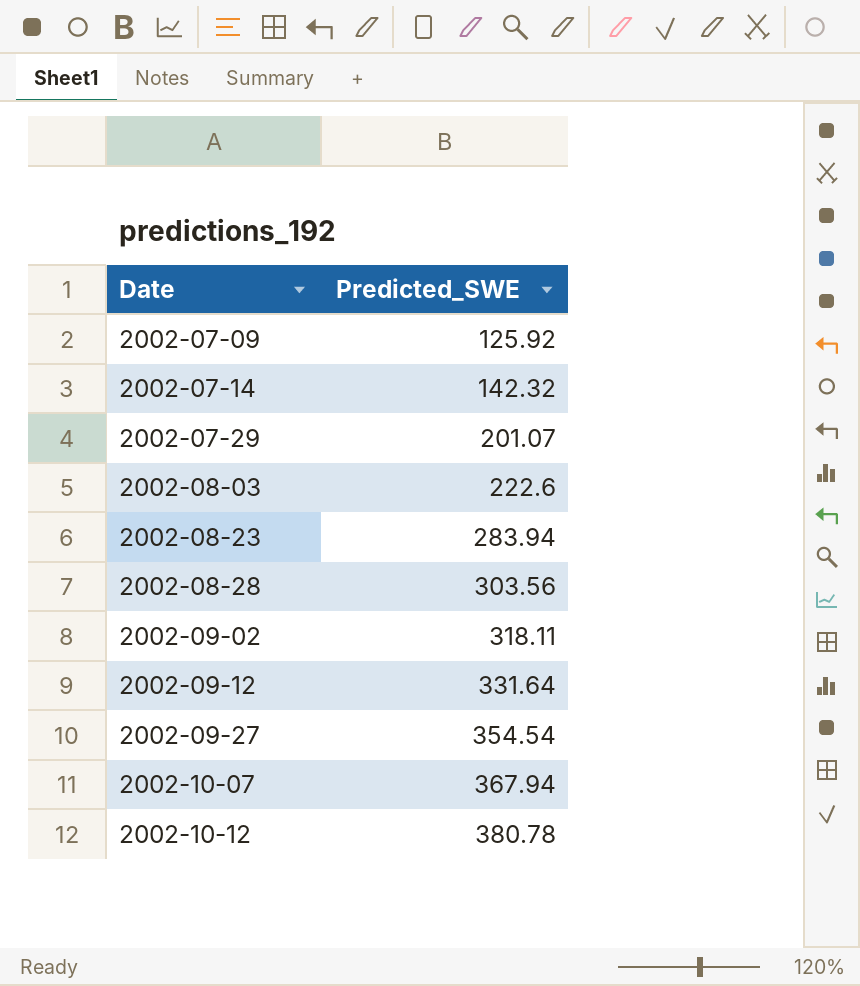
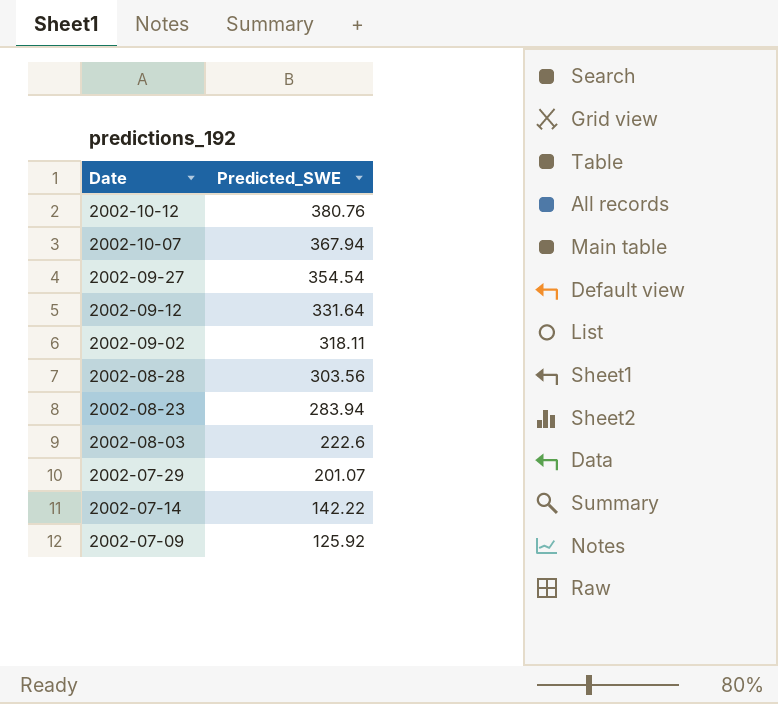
row order: Date ascending -> Date descending
2002-10-12 | Predicted_SWE: 380.78 -> 380.76
2002-07-14 | Predicted_SWE: 142.32 -> 142.22

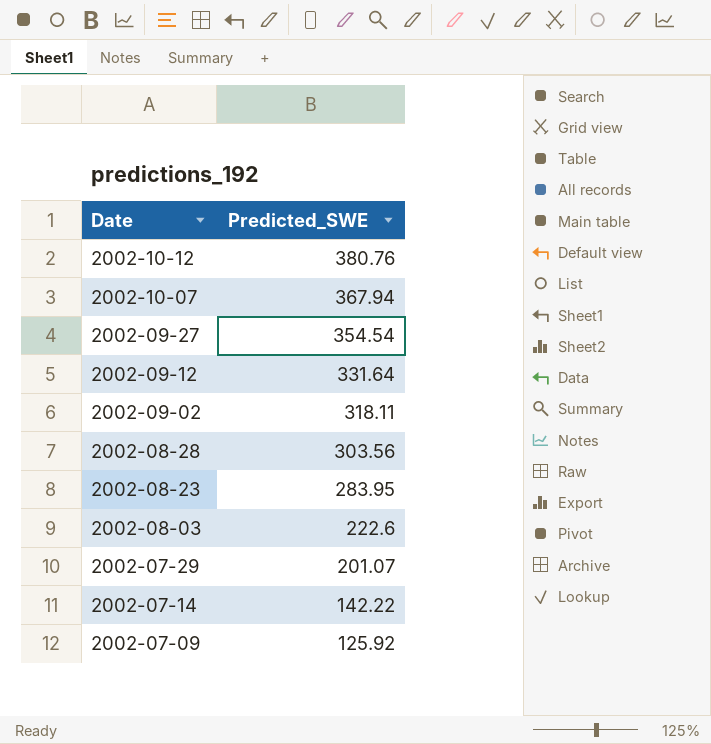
2002-08-23 | Predicted_SWE: 283.94 -> 283.95

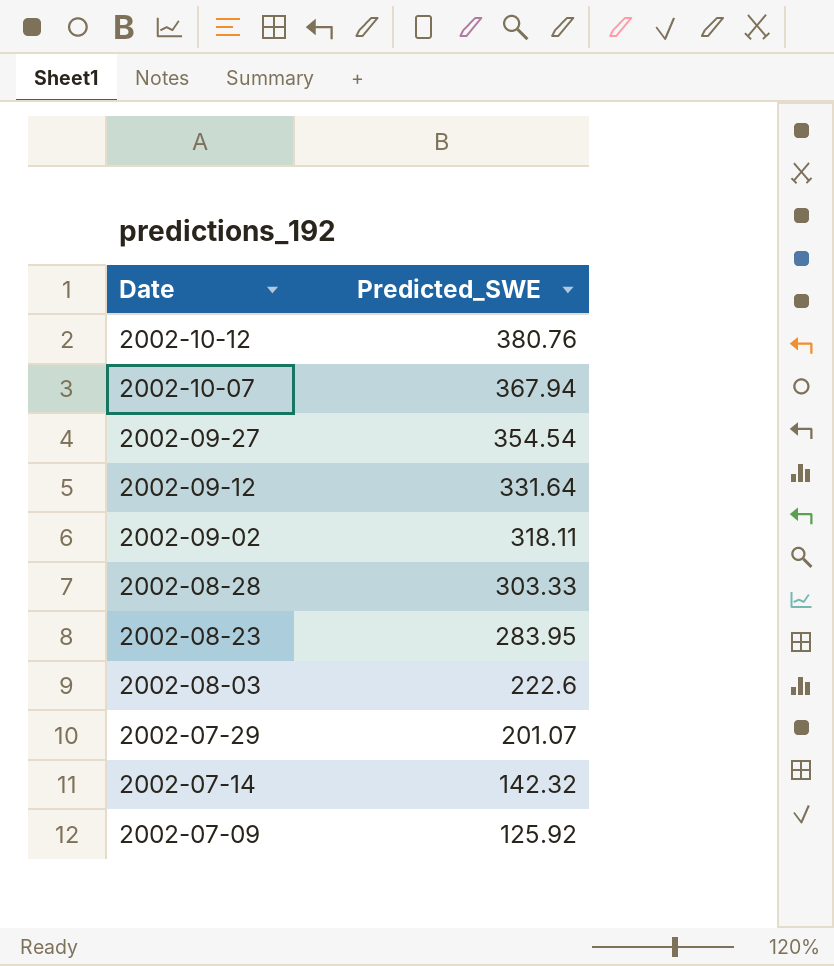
2002-08-28 | Predicted_SWE: 303.56 -> 303.33
2002-07-14 | Predicted_SWE: 142.22 -> 142.32

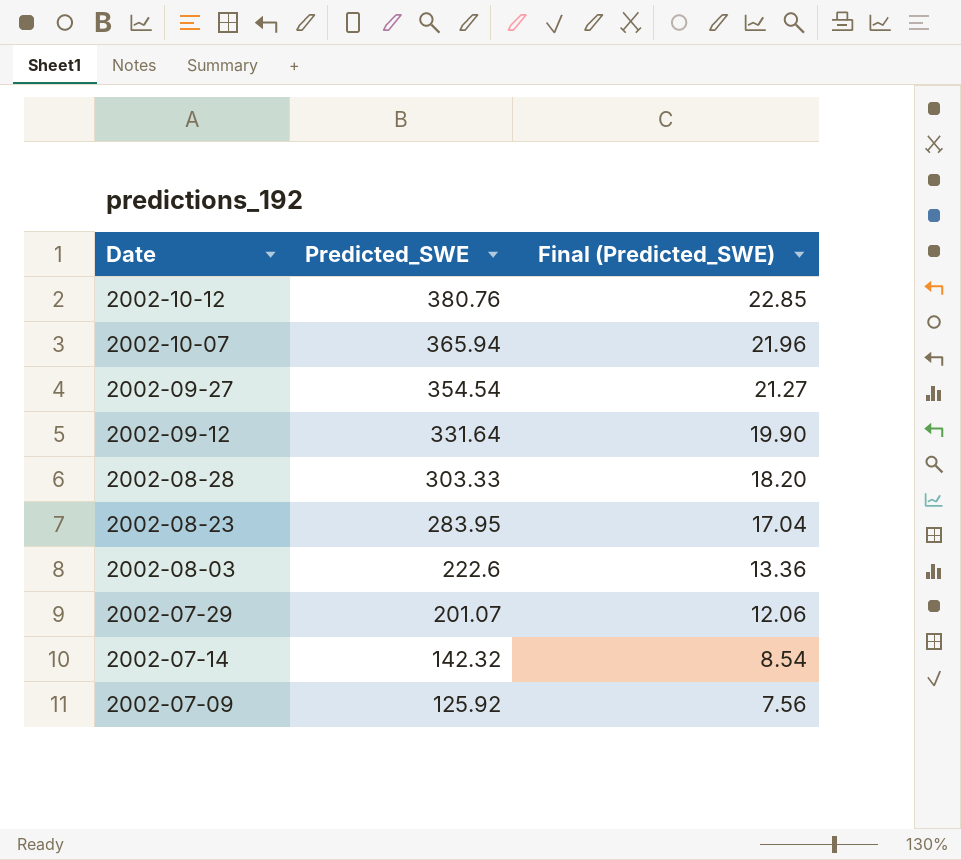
column Final (Predicted_SWE) | formula: none -> [Predicted_SWE] * 0.06
row 2002-09-02: 318.11 -> none
2002-10-07 | Predicted_SWE: 367.94 -> 365.94

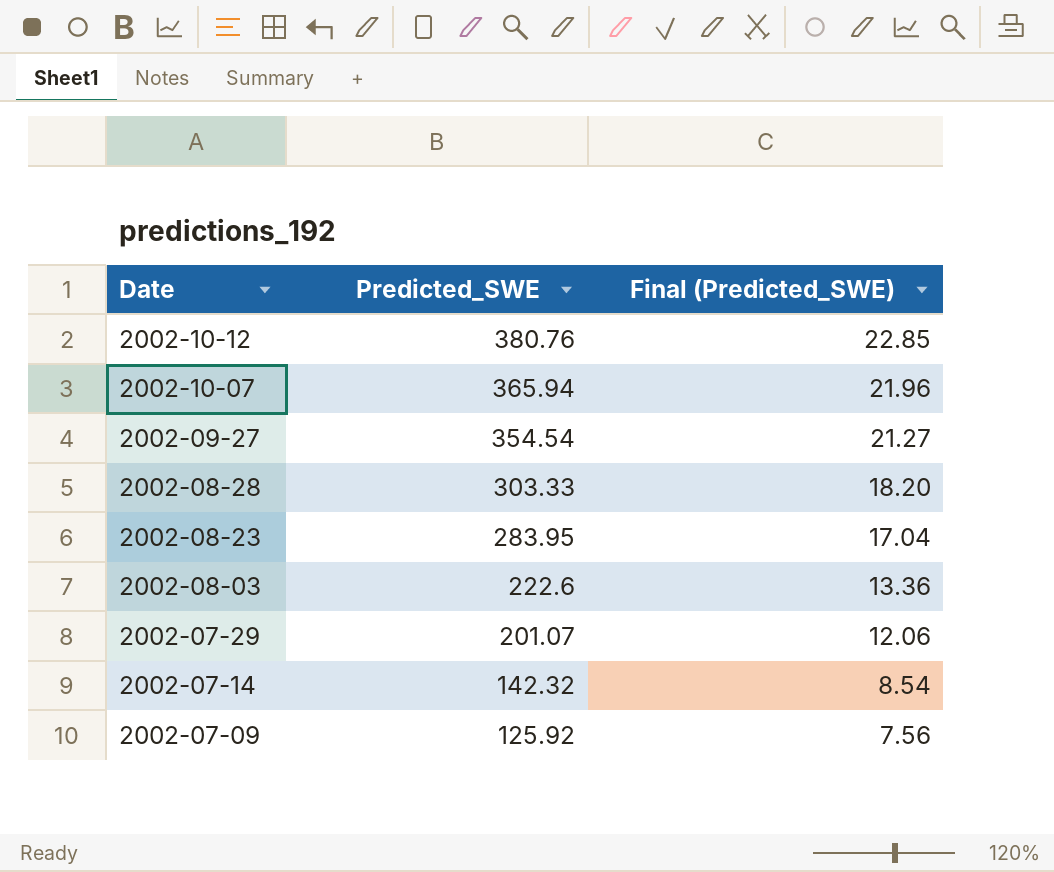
row 2002-09-12: 331.64 | 19.90 -> none

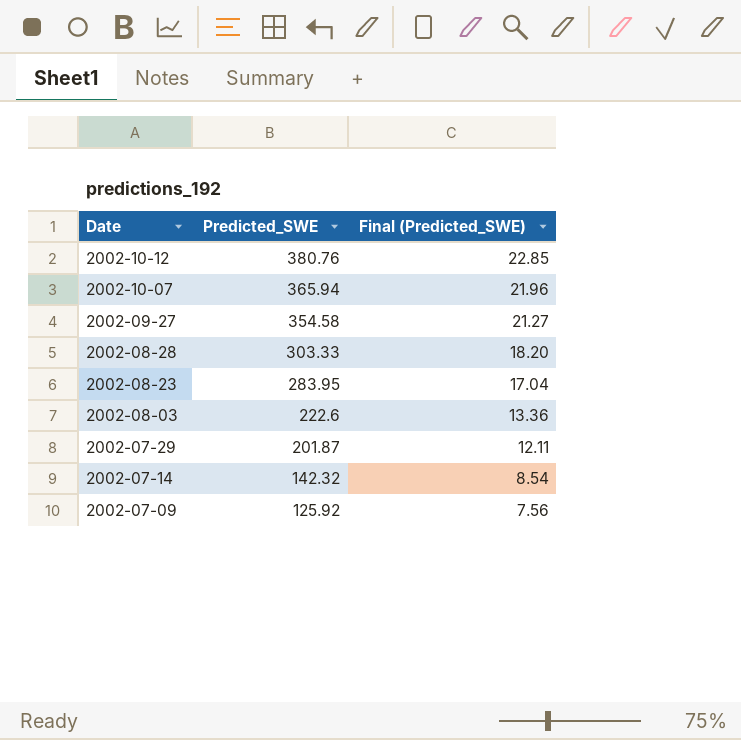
2002-09-27 | Predicted_SWE: 354.54 -> 354.58
2002-07-29 | Predicted_SWE: 201.07 -> 201.87
2002-07-29 | Final (Predicted_SWE): 12.06 -> 12.11

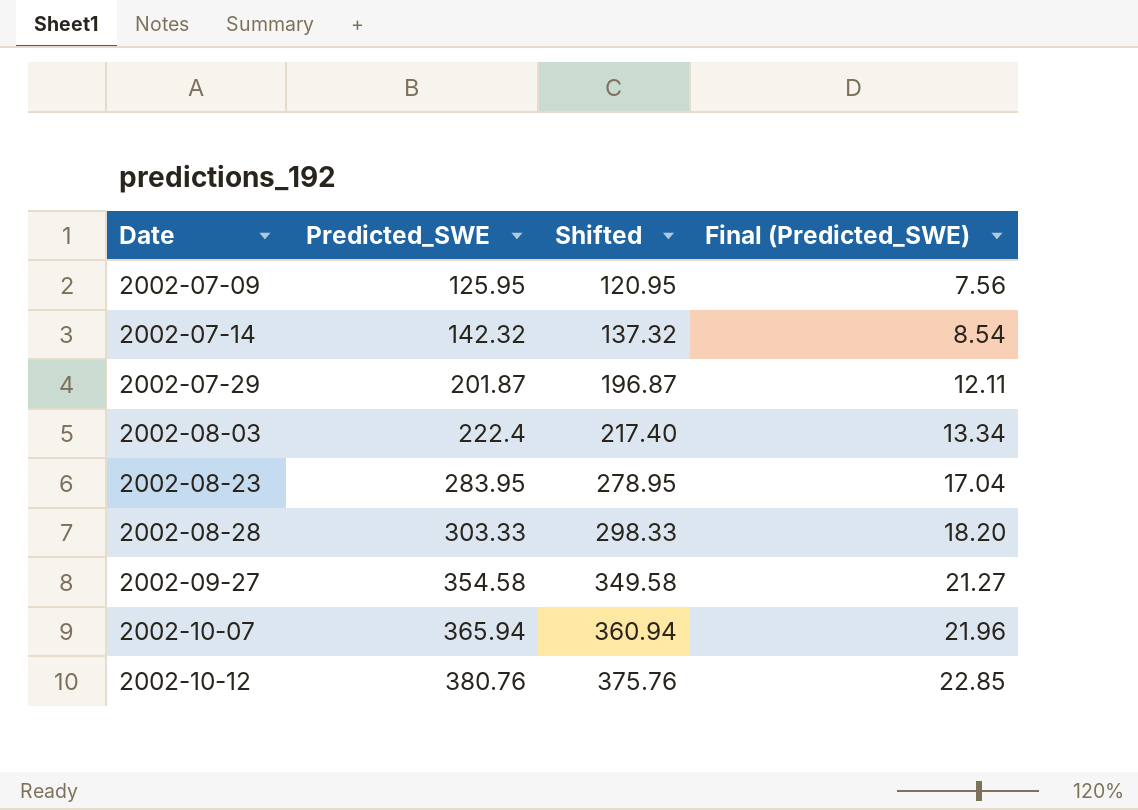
row order: Date descending -> Date ascending
column Shifted | formula: none -> [Predicted_SWE] - 5
2002-07-09 | Predicted_SWE: 125.92 -> 125.95
2002-08-03 | Predicted_SWE: 222.6 -> 222.4
2002-08-03 | Final (Predicted_SWE): 13.36 -> 13.34

